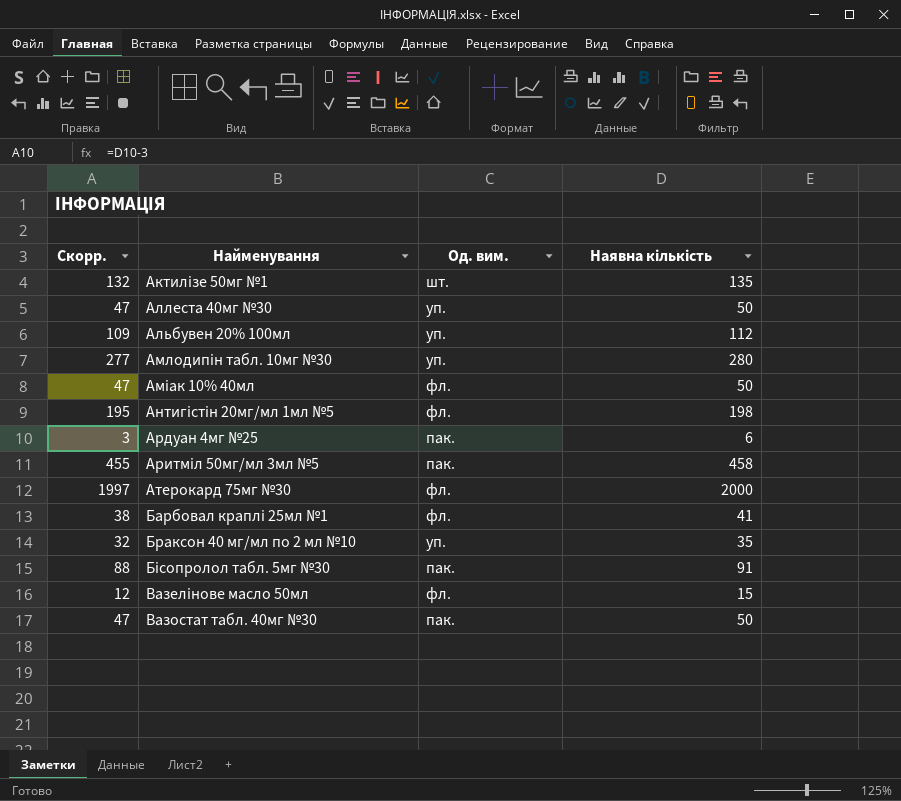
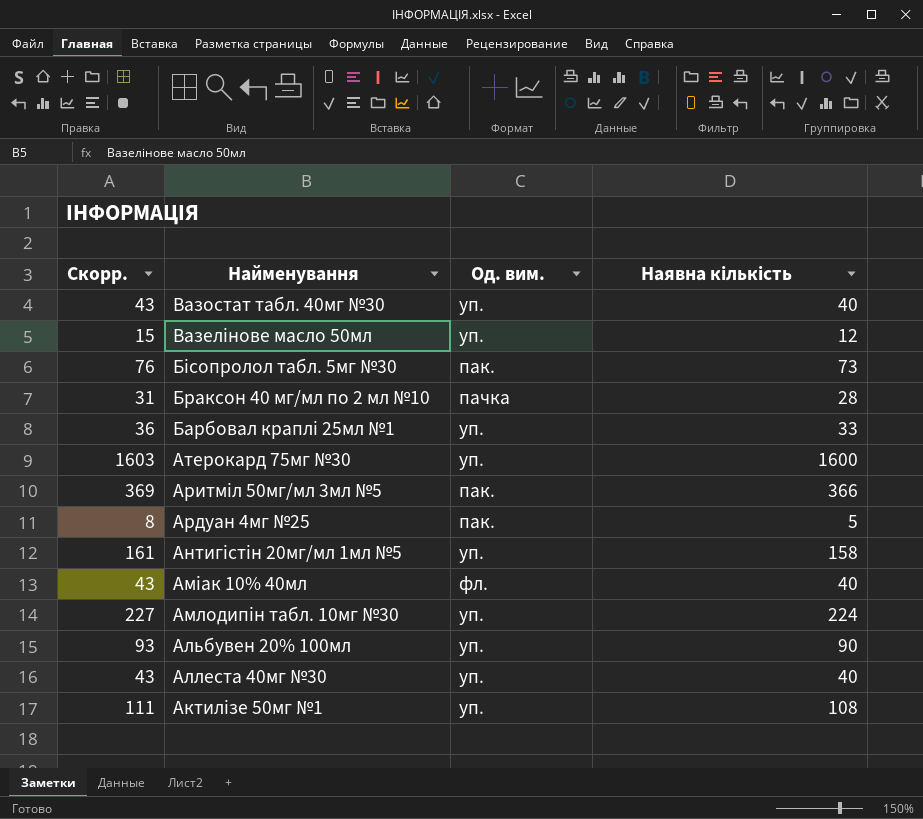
row order: Найменування ascending -> Найменування descending
column Скорр. | formula: [Наявна кількість] - 3 -> [Наявна кількість] + 3
Вазостат табл. 40мг №30 | Од. вим.: пак. -> уп.
Вазостат табл. 40мг №30 | Наявна кількість: 50 -> 40
Вазелінове масло 50мл | Од. вим.: фл. -> уп.
Вазелінове масло 50мл | Наявна кількість: 15 -> 12
Бісопролол табл. 5мг №30 | Наявна кількість: 91 -> 73
Браксон 40 мг/мл по 2 мл №10 | Од. вим.: уп. -> пачка
Браксон 40 мг/мл по 2 мл №10 | Наявна кількість: 35 -> 28
Барбовал краплі 25мл №1 | Од. вим.: фл. -> уп.
Барбовал краплі 25мл №1 | Наявна кількість: 41 -> 33
Атерокард 75мг №30 | Од. вим.: фл. -> уп.
Атерокард 75мг №30 | Наявна кількість: 2000 -> 1600
Аритміл 50мг/мл 3мл №5 | Наявна кількість: 458 -> 366
Ардуан 4мг №25 | Наявна кількість: 6 -> 5
Антигістін 20мг/мл 1мл №5 | Од. вим.: фл. -> уп.
Антигістін 20мг/мл 1мл №5 | Наявна кількість: 198 -> 158
Аміак 10% 40мл | Наявна кількість: 50 -> 40
Амлодипін табл. 10мг №30 | Наявна кількість: 280 -> 224
Альбувен 20% 100мл | Наявна кількість: 112 -> 90
Аллеста 40мг №30 | Наявна кількість: 50 -> 40
Актилізе 50мг №1 | Од. вим.: шт. -> уп.
Актилізе 50мг №1 | Наявна кількість: 135 -> 108

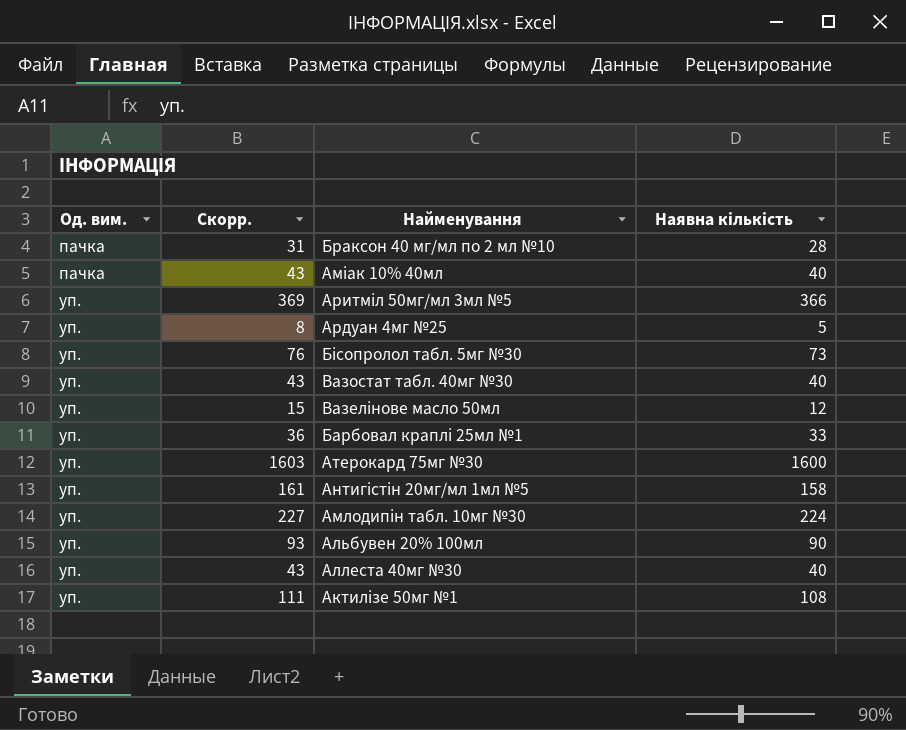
row order: Найменування descending -> Од. вим. ascending
column Од. вим. | position: 3 -> 1
Аміак 10% 40мл | Од. вим.: фл. -> пачка
Аритміл 50мг/мл 3мл №5 | Од. вим.: пак. -> уп.
Ардуан 4мг №25 | Од. вим.: пак. -> уп.
Бісопролол табл. 5мг №30 | Од. вим.: пак. -> уп.

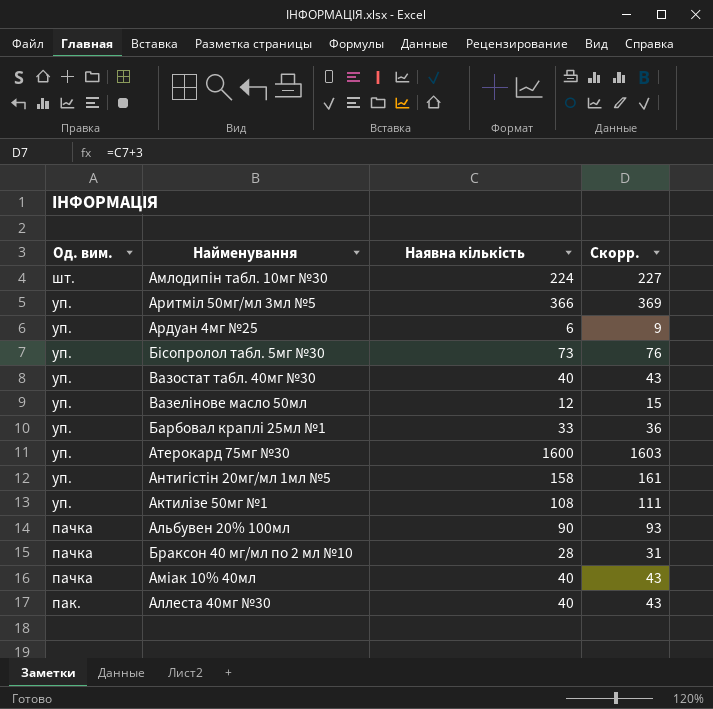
row order: Од. вим. ascending -> Од. вим. descending
column Скорр. | position: 2 -> 4
Амлодипін табл. 10мг №30 | Од. вим.: уп. -> шт.
Ардуан 4мг №25 | Наявна кількість: 5 -> 6
Ардуан 4мг №25 | Скорр.: 8 -> 9
Альбувен 20% 100мл | Од. вим.: уп. -> пачка
Аллеста 40мг №30 | Од. вим.: уп. -> пак.

